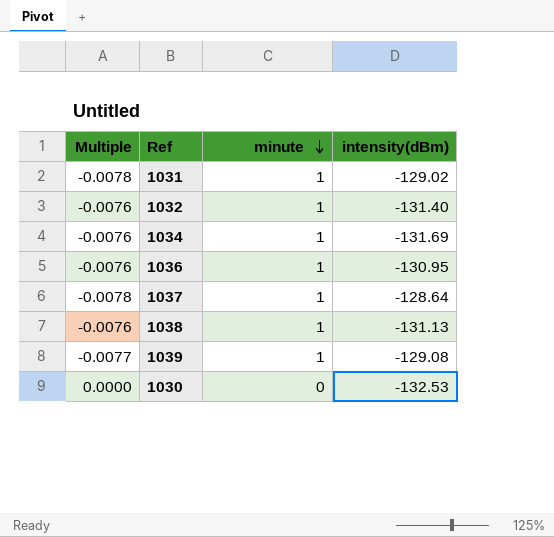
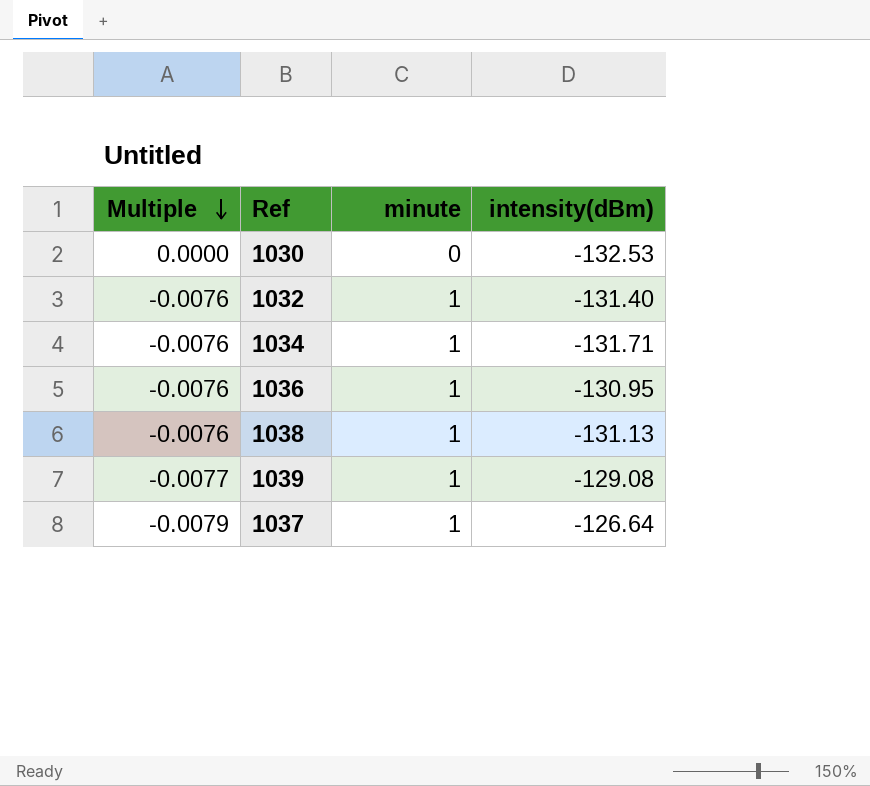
row order: minute descending -> Multiple descending
row 1031: -0.0078 | 1 | -129.02 -> none
1034 | intensity(dBm): -131.69 -> -131.71
1037 | Multiple: -0.0078 -> -0.0079
1037 | intensity(dBm): -128.64 -> -126.64

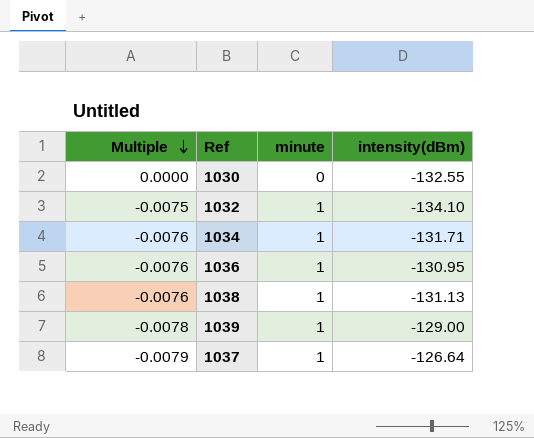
1030 | intensity(dBm): -132.53 -> -132.55
1032 | Multiple: -0.0076 -> -0.0075
1032 | intensity(dBm): -131.40 -> -134.10
1039 | Multiple: -0.0077 -> -0.0078
1039 | intensity(dBm): -129.08 -> -129.00

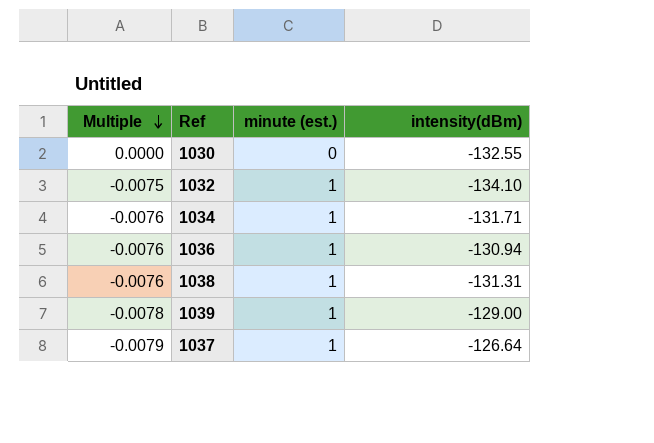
column name: minute -> minute (est.)
1036 | intensity(dBm): -130.95 -> -130.94
1038 | intensity(dBm): -131.13 -> -131.31

